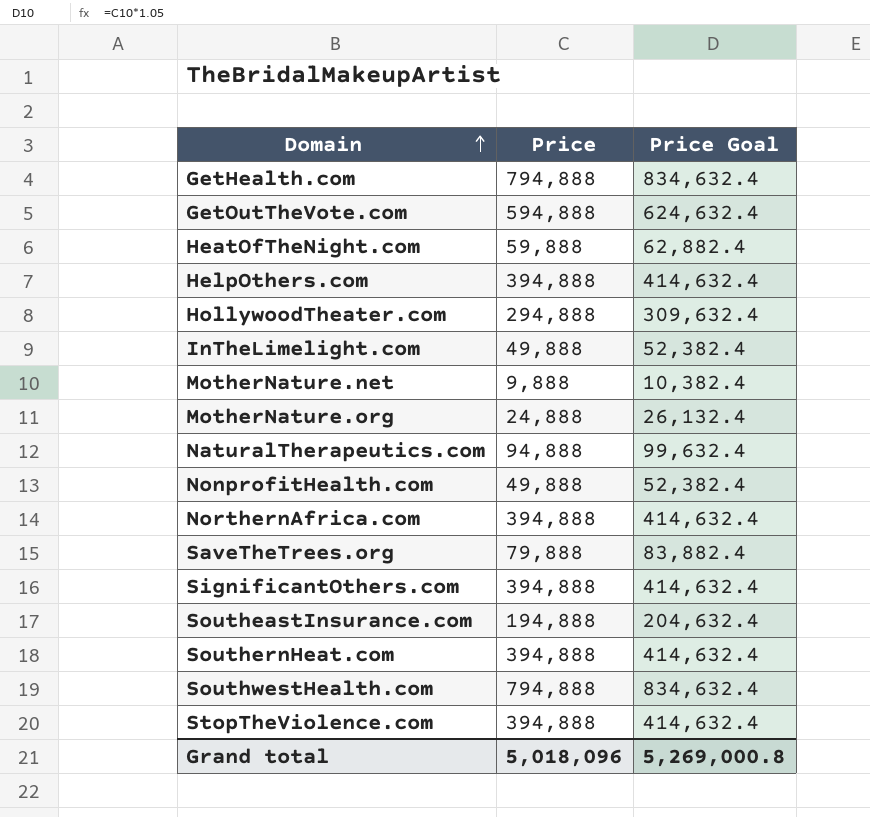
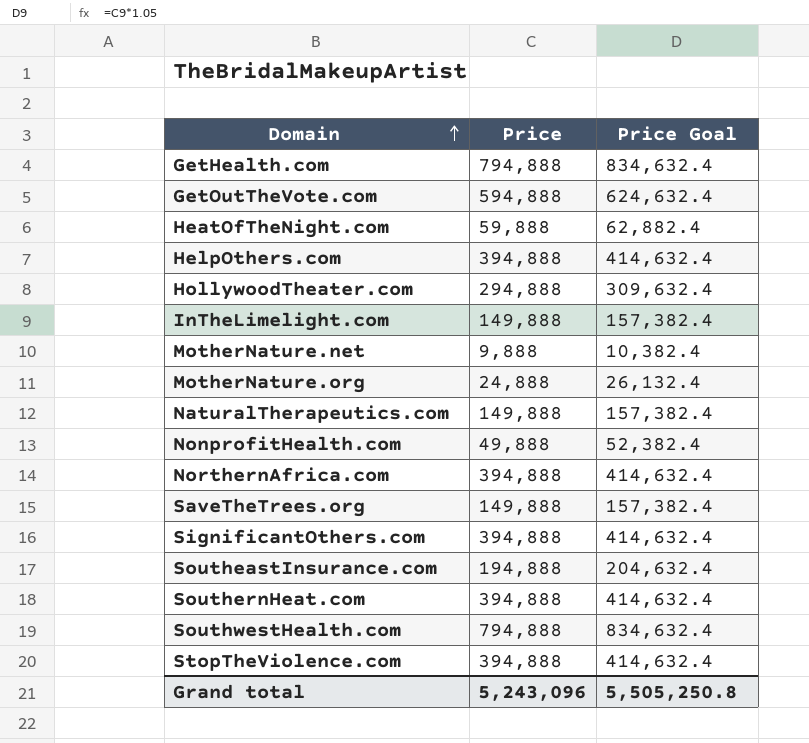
InTheLimelight.com | Price: 49,888 -> 149,888
InTheLimelight.com | Price Goal: 52,382.4 -> 157,382.4
NaturalTherapeutics.com | Price: 94,888 -> 149,888
NaturalTherapeutics.com | Price Goal: 99,632.4 -> 157,382.4
SaveTheTrees.org | Price: 79,888 -> 149,888
SaveTheTrees.org | Price Goal: 83,882.4 -> 157,382.4
Grand total | Price: 5,018,096 -> 5,243,096
Grand total | Price Goal: 5,269,000.8 -> 5,505,250.8

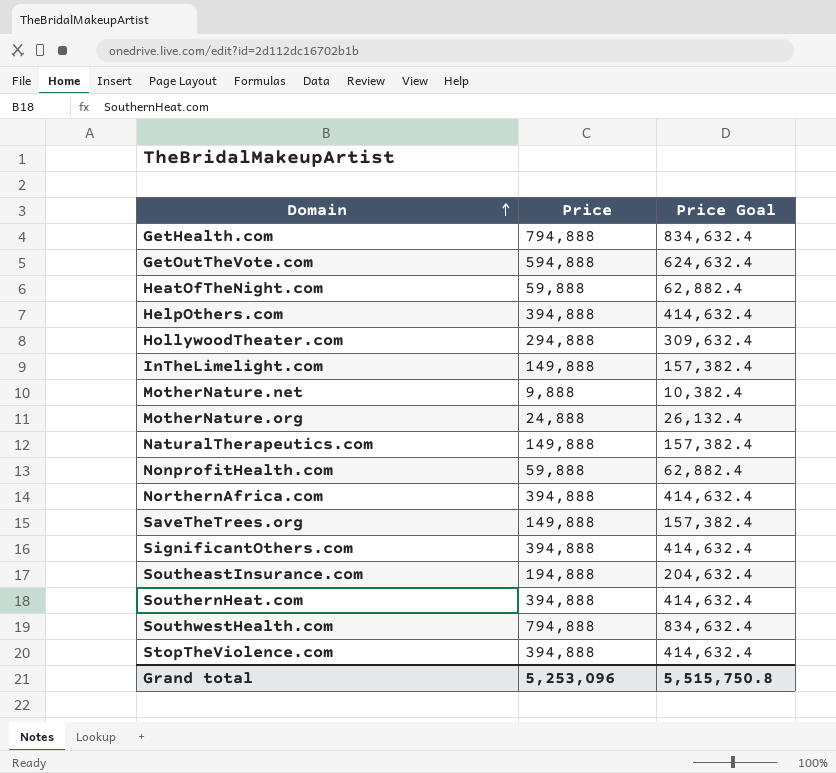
NonprofitHealth.com | Price: 49,888 -> 59,888
NonprofitHealth.com | Price Goal: 52,382.4 -> 62,882.4
Grand total | Price: 5,243,096 -> 5,253,096
Grand total | Price Goal: 5,505,250.8 -> 5,515,750.8

